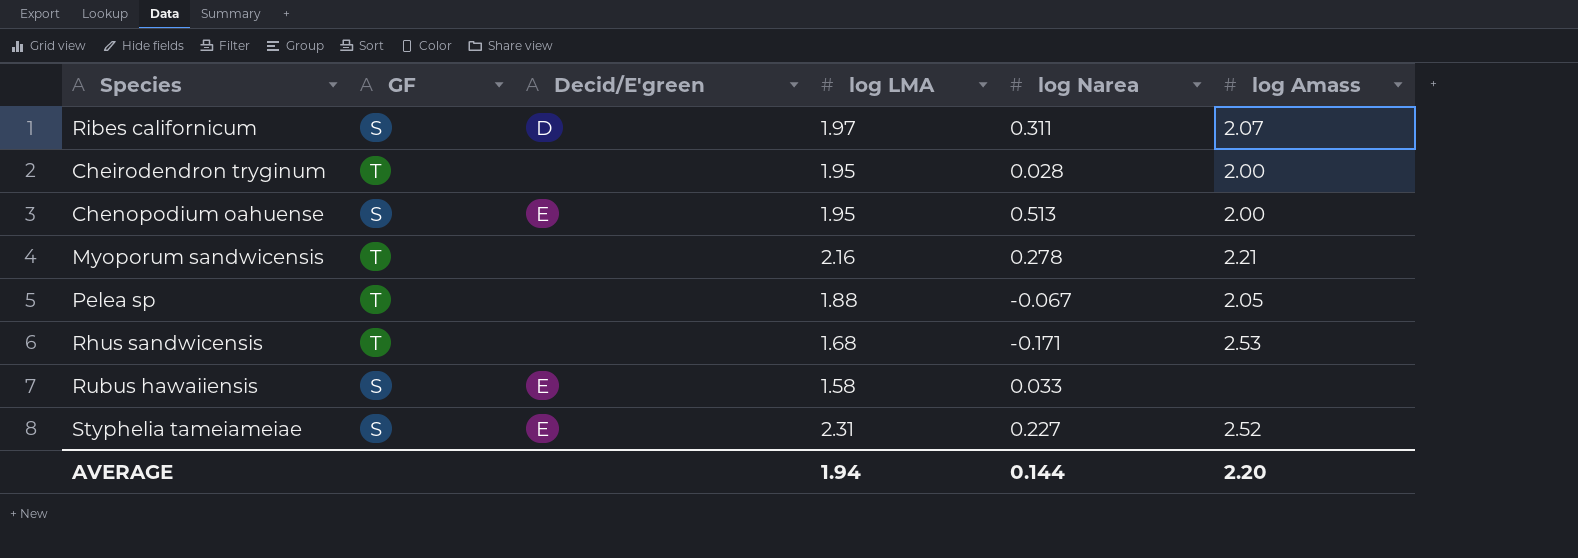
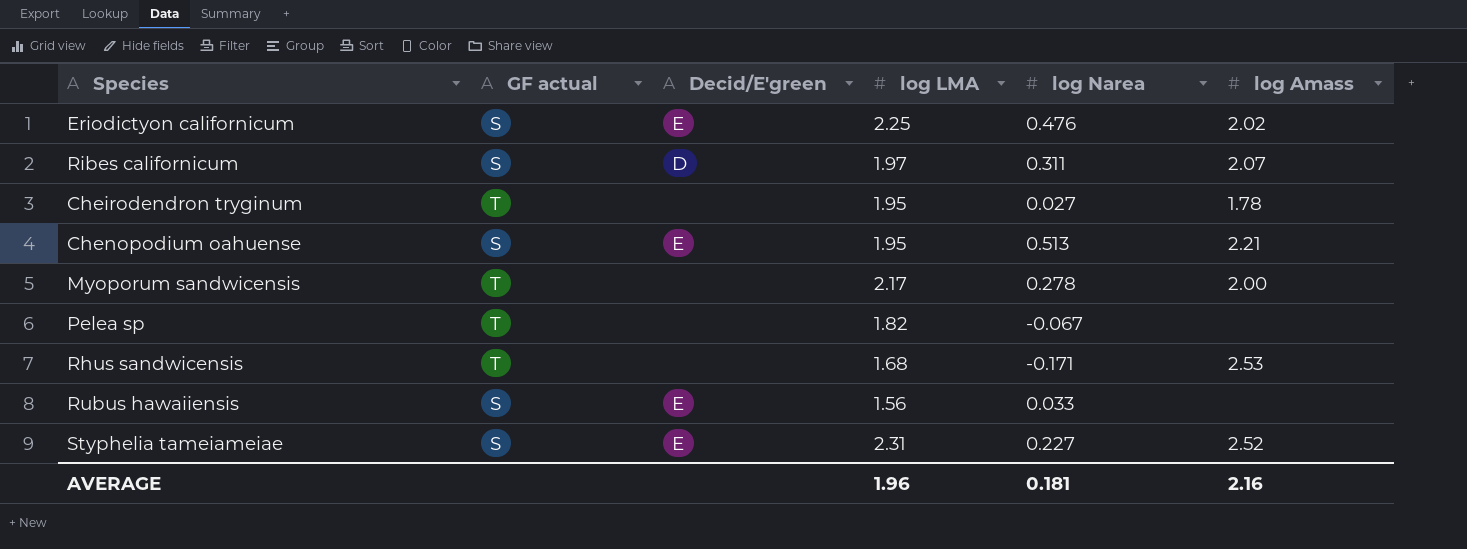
column name: GF -> GF actual
row Eriodictyon californicum: none -> S | E | 2.25 | 0.476 | 2.02
Cheirodendron tryginum | log Narea: 0.028 -> 0.027
Cheirodendron tryginum | log Amass: 2.00 -> 1.78
Chenopodium oahuense | log Amass: 2.00 -> 2.21
Myoporum sandwicensis | log LMA: 2.16 -> 2.17
Myoporum sandwicensis | log Amass: 2.21 -> 2.00
Pelea sp | log LMA: 1.88 -> 1.82
Pelea sp | log Amass: 2.05 -> none
Rubus hawaiiensis | log LMA: 1.58 -> 1.56
AVERAGE | log LMA: 1.94 -> 1.96
AVERAGE | log Narea: 0.144 -> 0.181
AVERAGE | log Amass: 2.20 -> 2.16

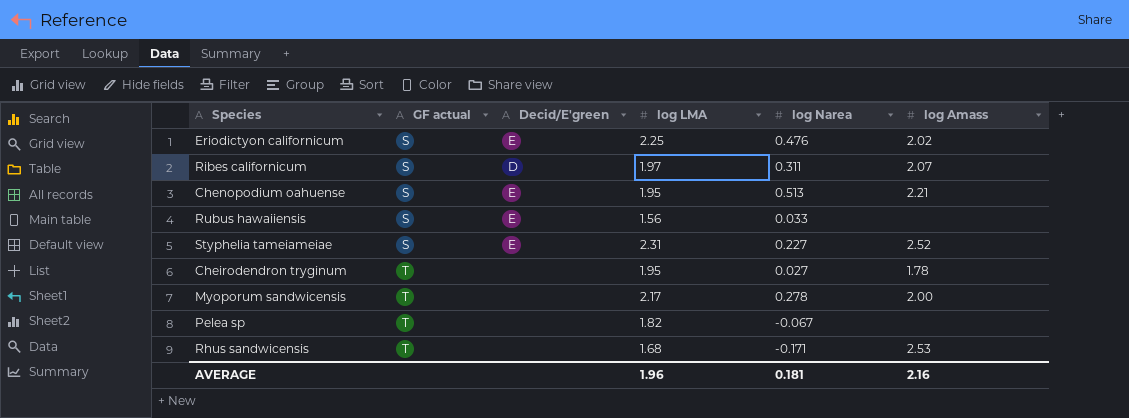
row order: none -> GF actual ascending

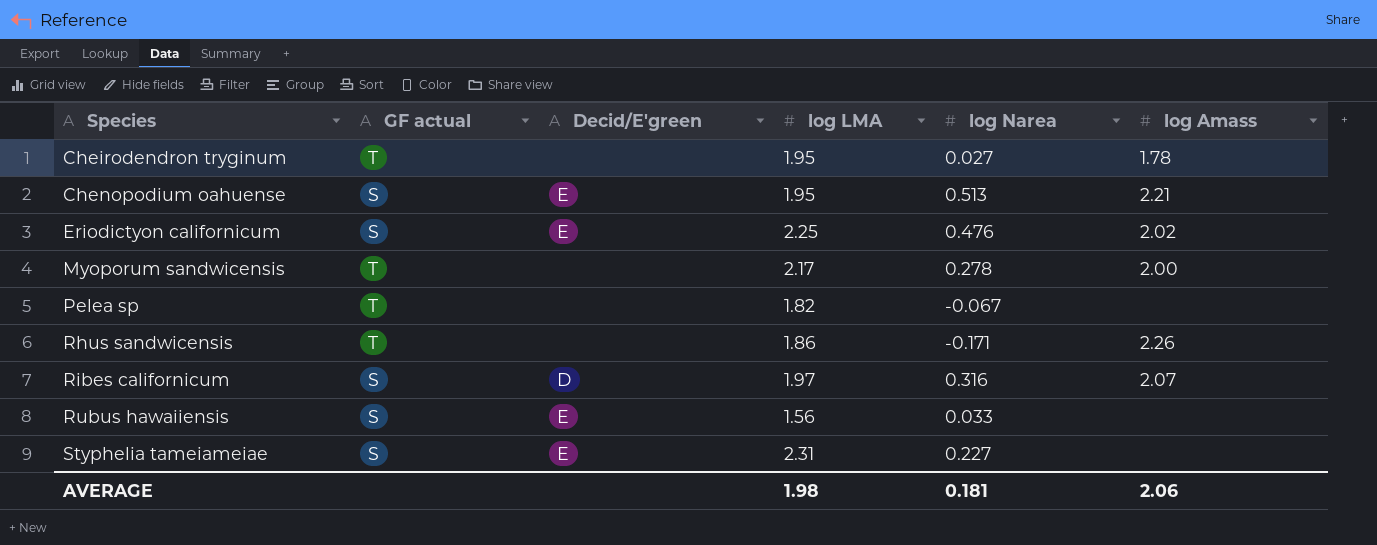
row order: GF actual ascending -> Species ascending
Rhus sandwicensis | log LMA: 1.68 -> 1.86
Rhus sandwicensis | log Amass: 2.53 -> 2.26
Ribes californicum | log Narea: 0.311 -> 0.316
Styphelia tameiameiae | log Amass: 2.52 -> none
AVERAGE | log LMA: 1.96 -> 1.98
AVERAGE | log Amass: 2.16 -> 2.06

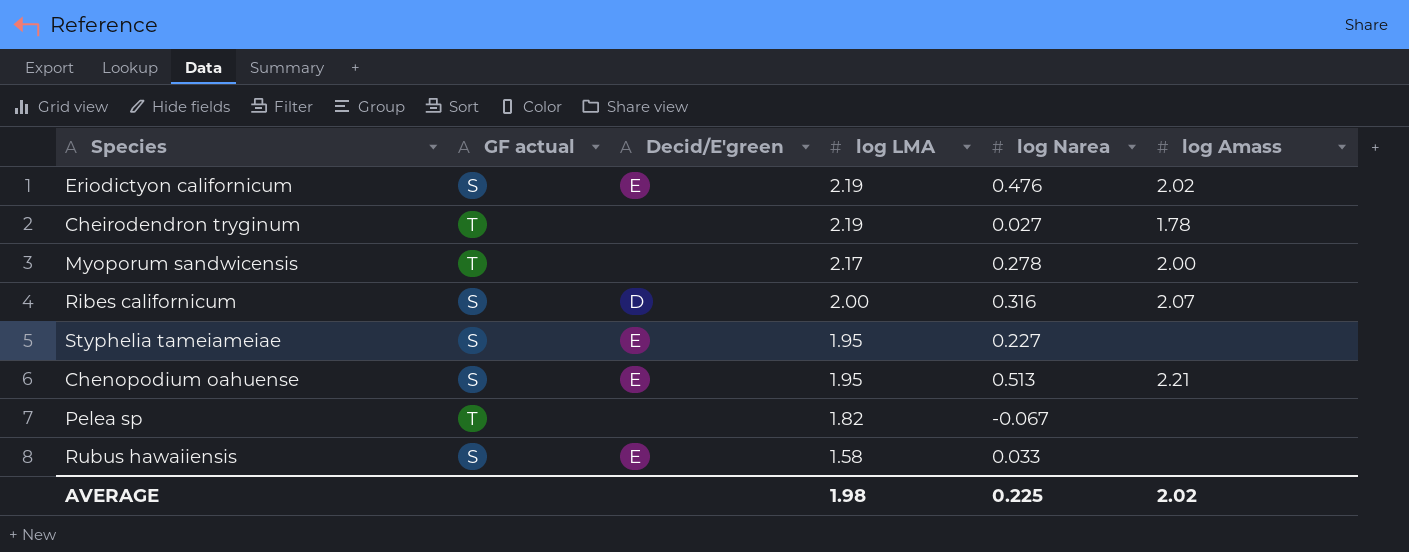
row order: Species ascending -> log LMA descending
row Rhus sandwicensis: T | none | 1.86 | -0.171 | 2.26 -> none
Eriodictyon californicum | log LMA: 2.25 -> 2.19
Cheirodendron tryginum | log LMA: 1.95 -> 2.19
Ribes californicum | log LMA: 1.97 -> 2.00
Styphelia tameiameiae | log LMA: 2.31 -> 1.95
Rubus hawaiiensis | log LMA: 1.56 -> 1.58
AVERAGE | log Narea: 0.181 -> 0.225
AVERAGE | log Amass: 2.06 -> 2.02

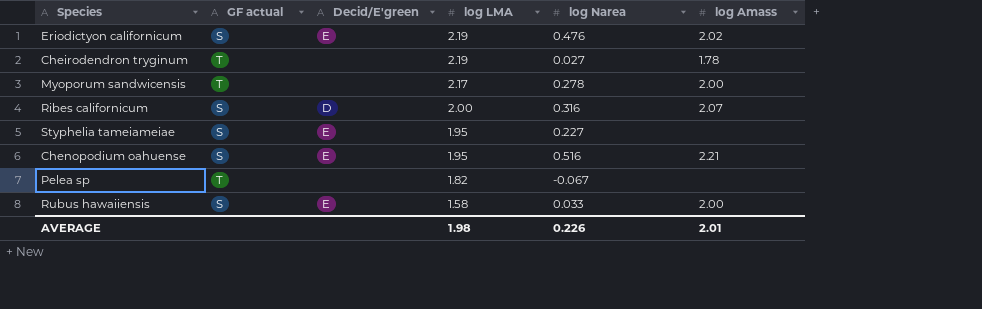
Chenopodium oahuense | log Narea: 0.513 -> 0.516
Rubus hawaiiensis | log Amass: none -> 2.00
AVERAGE | log Narea: 0.225 -> 0.226
AVERAGE | log Amass: 2.02 -> 2.01

